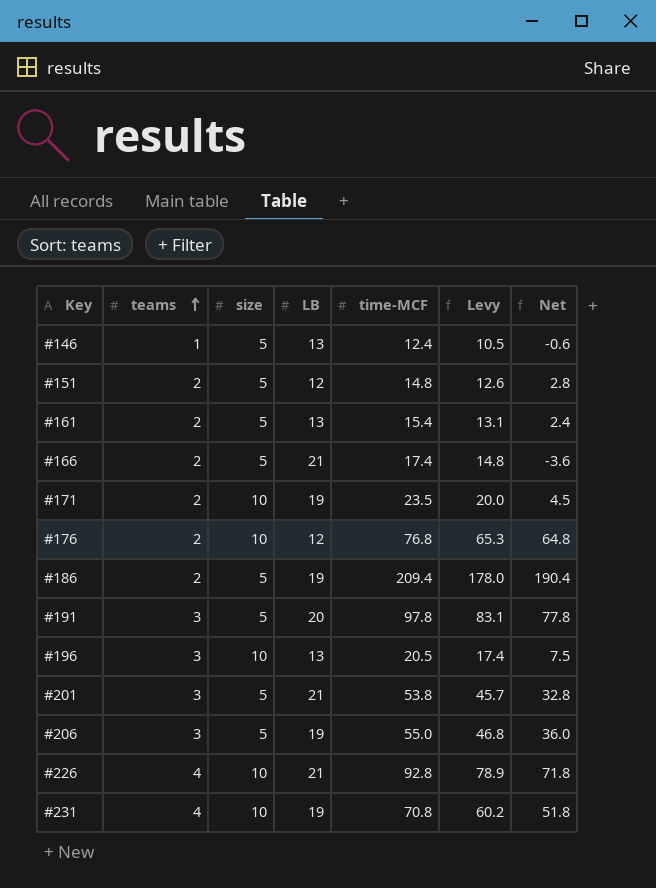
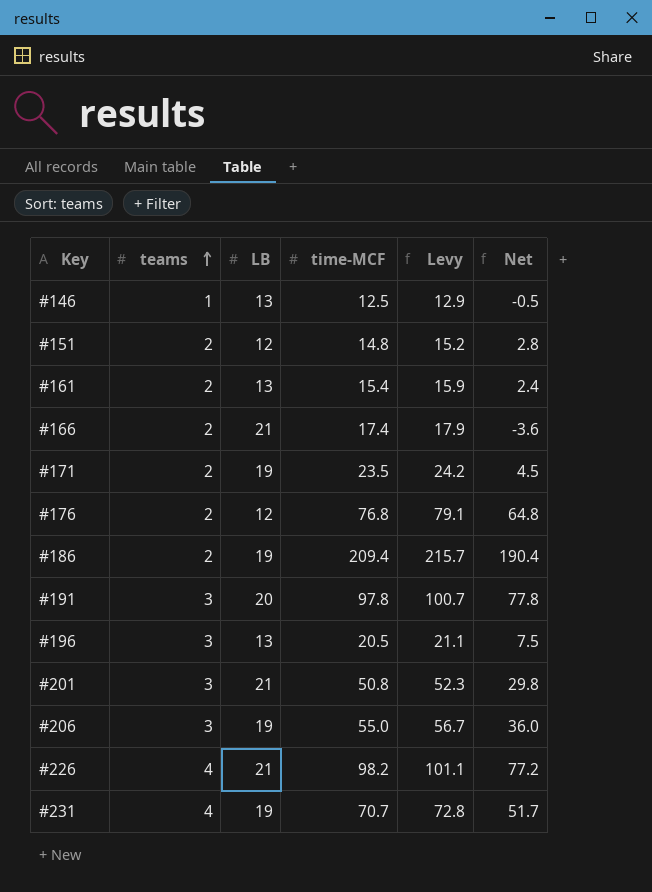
column size | position: 3 -> none
column Levy | formula: [time-MCF] * 0.85 -> [time-MCF] * 1.03
#146 | time-MCF: 12.4 -> 12.5
#146 | Net: -0.6 -> -0.5
#201 | time-MCF: 53.8 -> 50.8
#201 | Net: 32.8 -> 29.8
#226 | time-MCF: 92.8 -> 98.2
#226 | Net: 71.8 -> 77.2
#231 | time-MCF: 70.8 -> 70.7
#231 | Net: 51.8 -> 51.7

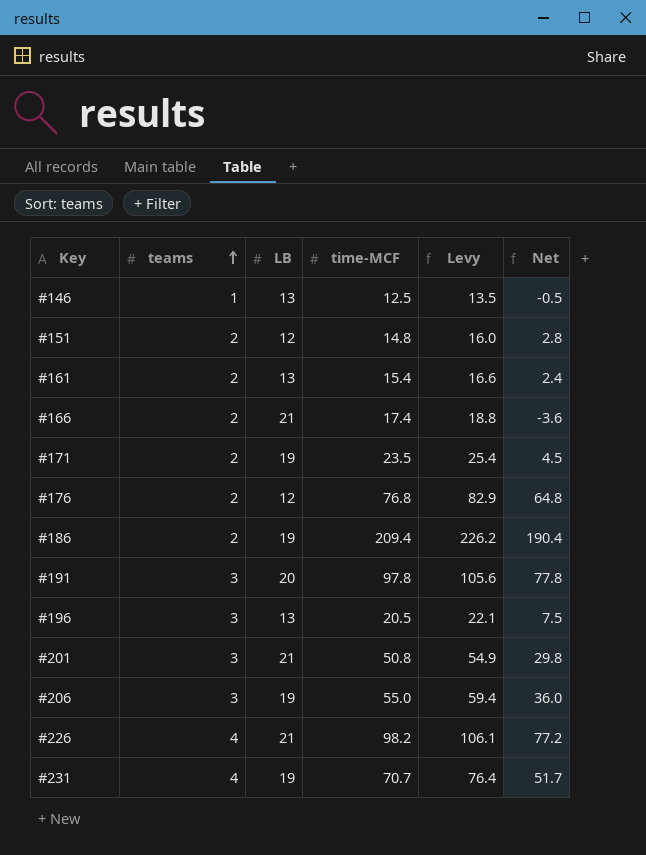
column Levy | formula: [time-MCF] * 1.03 -> [time-MCF] * 1.08

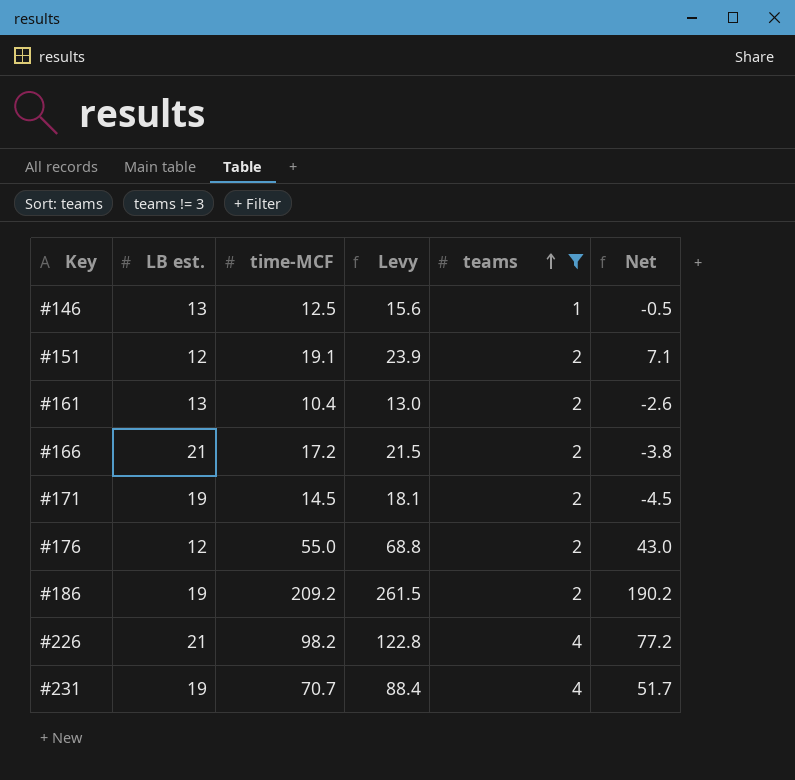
filter: none -> teams != 3
column name: LB -> LB est.
column Levy | formula: [time-MCF] * 1.08 -> [time-MCF] * 1.25
column teams | position: 2 -> 5
#151 | time-MCF: 14.8 -> 19.1
#151 | Net: 2.8 -> 7.1
#161 | time-MCF: 15.4 -> 10.4
#161 | Net: 2.4 -> -2.6
#166 | time-MCF: 17.4 -> 17.2
#166 | Net: -3.6 -> -3.8
#171 | time-MCF: 23.5 -> 14.5
#171 | Net: 4.5 -> -4.5
#176 | time-MCF: 76.8 -> 55.0
#176 | Net: 64.8 -> 43.0
#186 | time-MCF: 209.4 -> 209.2
#186 | Net: 190.4 -> 190.2

